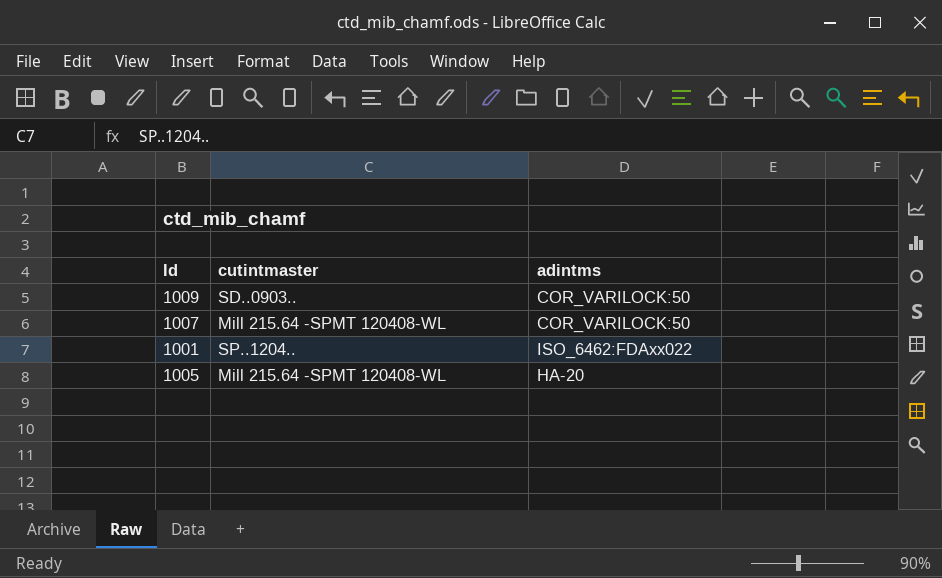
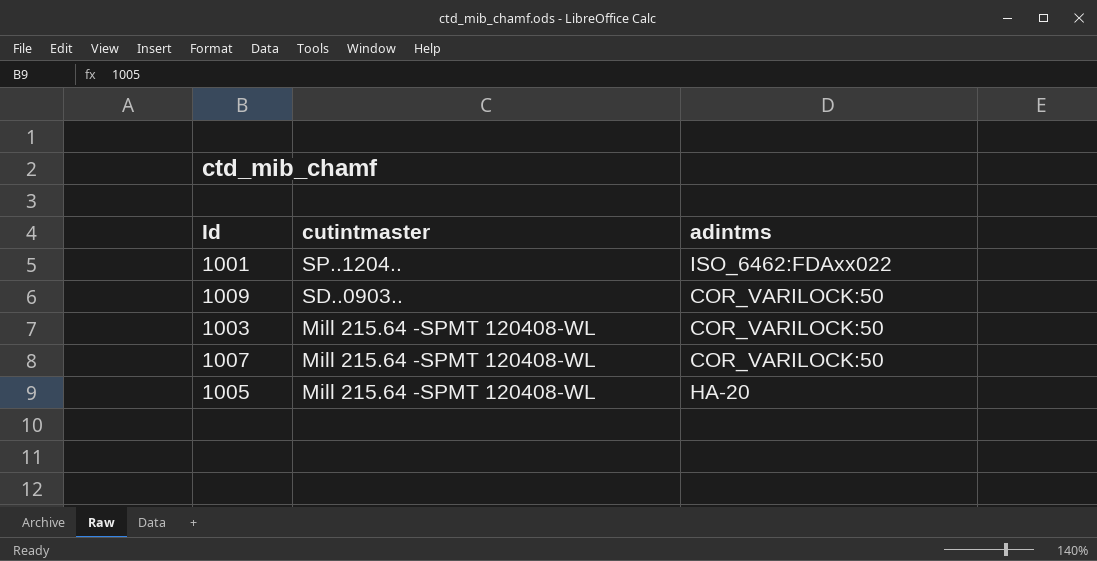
row order: none -> cutintmaster descending
row 1003: none -> Mill 215.64 -SPMT 120408-WL | COR_VARILOCK:50

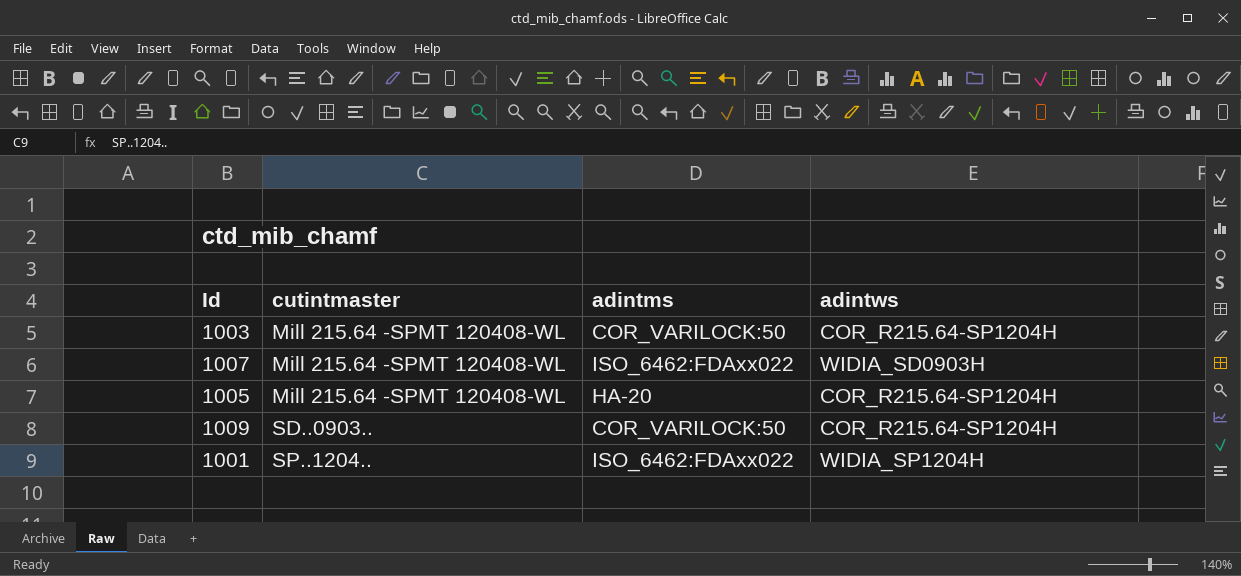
row order: cutintmaster descending -> cutintmaster ascending
column adintws | position: none -> 4
1007 | adintms: COR_VARILOCK:50 -> ISO_6462:FDAxx022

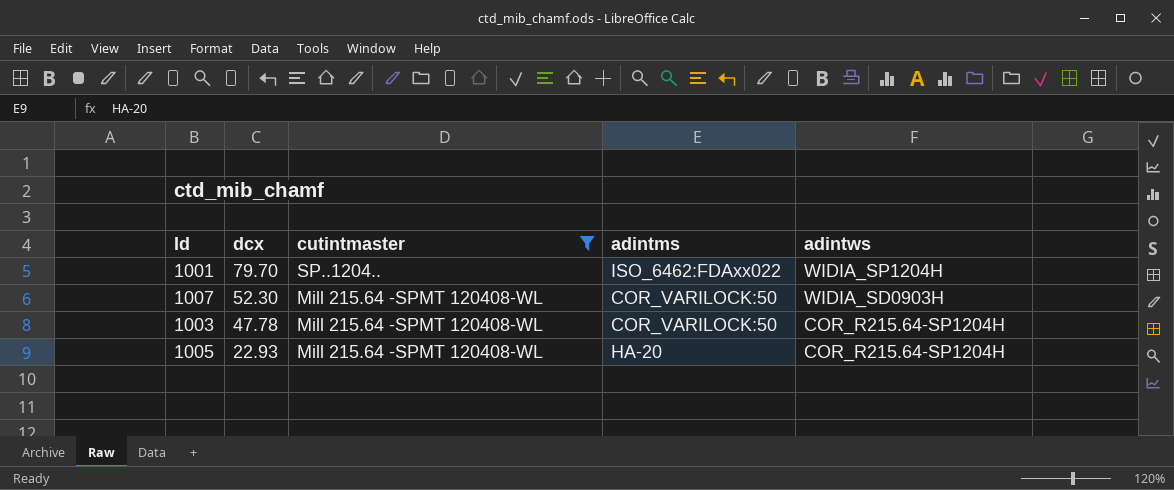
filter: none -> cutintmaster != SD..0903..
row order: cutintmaster ascending -> dcx descending
column dcx | position: none -> 2
1007 | adintms: ISO_6462:FDAxx022 -> COR_VARILOCK:50

